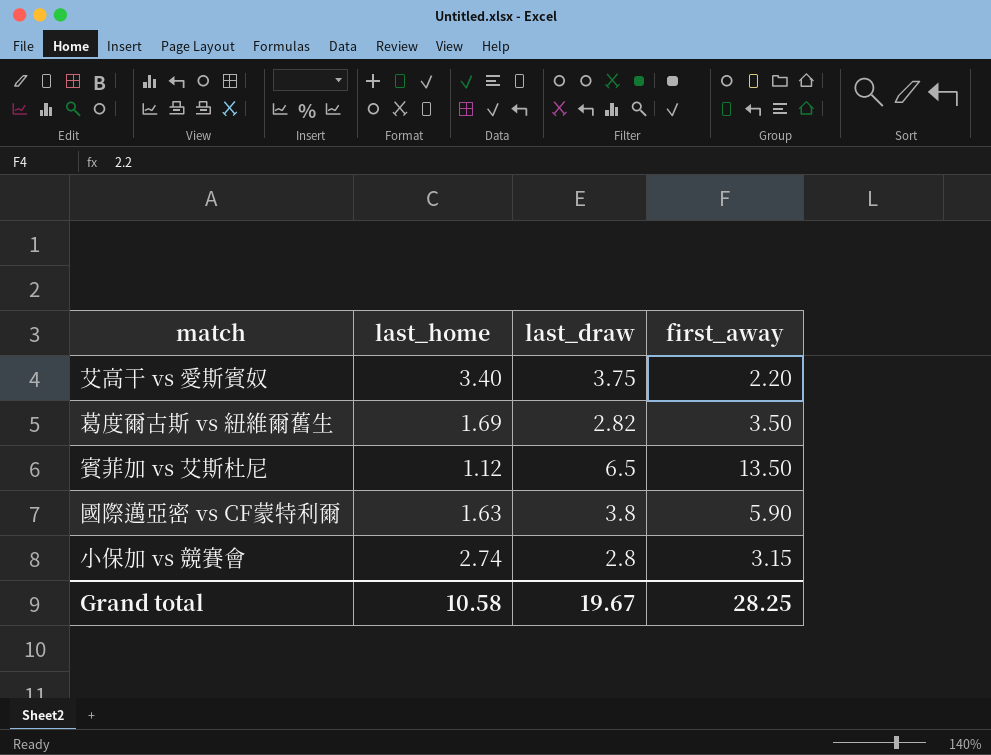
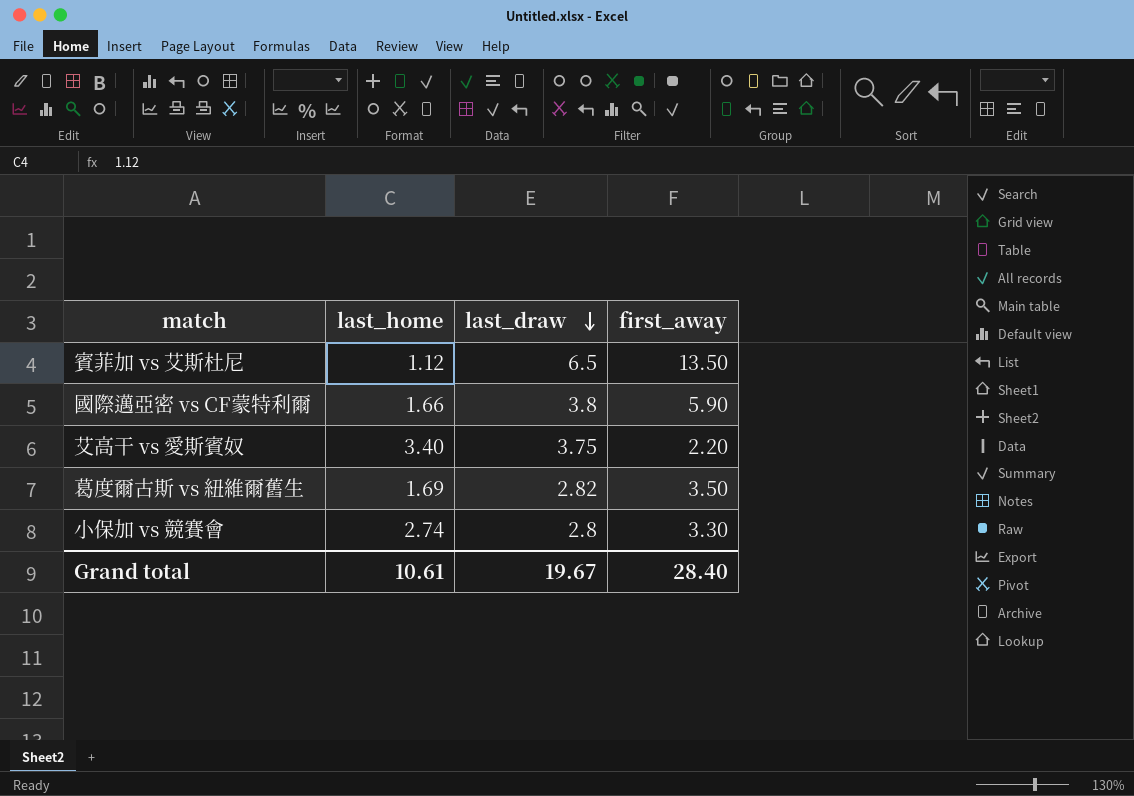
row order: none -> last_draw descending
國際邁亞密 vs CF蒙特利爾 | last_home: 1.63 -> 1.66
小保加 vs 競賽會 | first_away: 3.15 -> 3.30
Grand total | last_home: 10.58 -> 10.61
Grand total | first_away: 28.25 -> 28.40

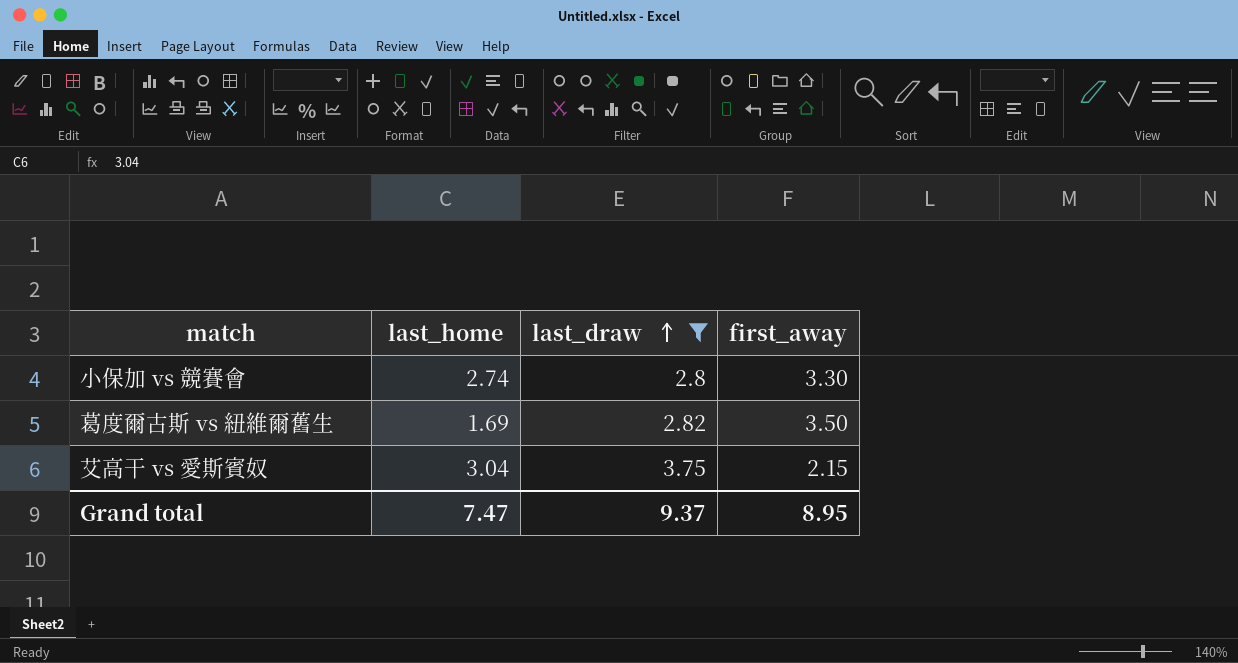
filter: none -> last_draw <= 3.75
row order: last_draw descending -> last_draw ascending
艾高干 vs 愛斯賓奴 | last_home: 3.40 -> 3.04
艾高干 vs 愛斯賓奴 | first_away: 2.20 -> 2.15
Grand total | last_home: 10.61 -> 7.47
Grand total | last_draw: 19.67 -> 9.37
Grand total | first_away: 28.40 -> 8.95

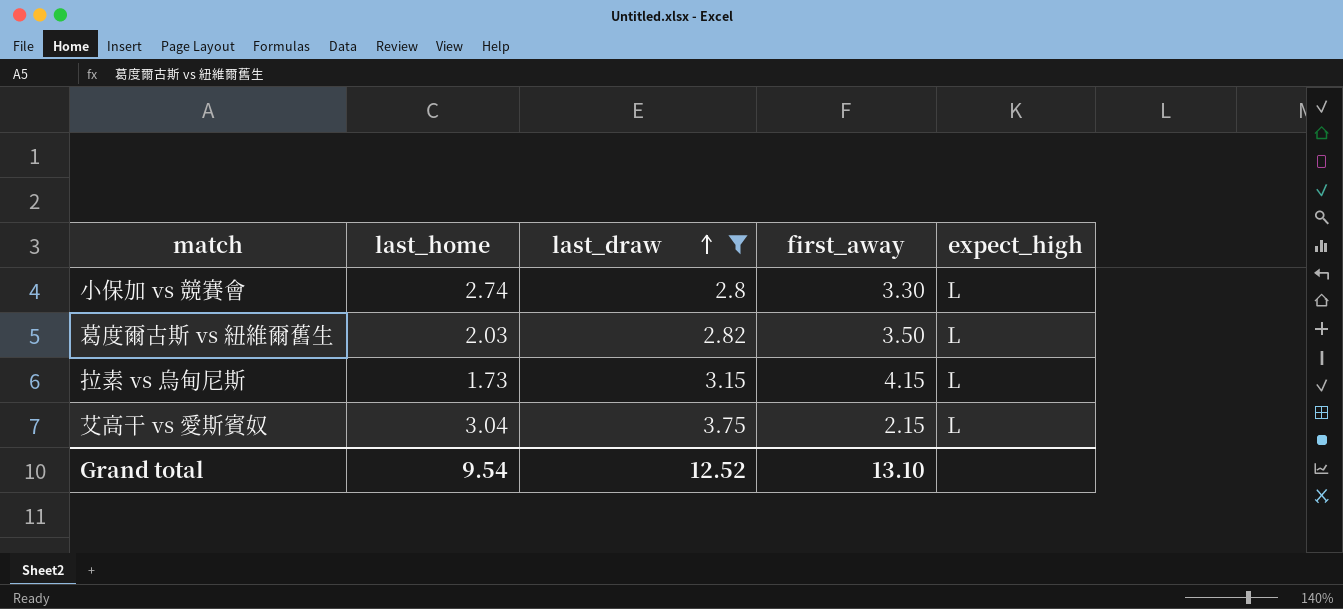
column expect_high | position: none -> 5
葛度爾古斯 vs 紐維爾舊生 | last_home: 1.69 -> 2.03
row 拉素 vs 烏甸尼斯: none -> 1.73 | 3.15 | 4.15 | L
Grand total | last_home: 7.47 -> 9.54
Grand total | last_draw: 9.37 -> 12.52
Grand total | first_away: 8.95 -> 13.10

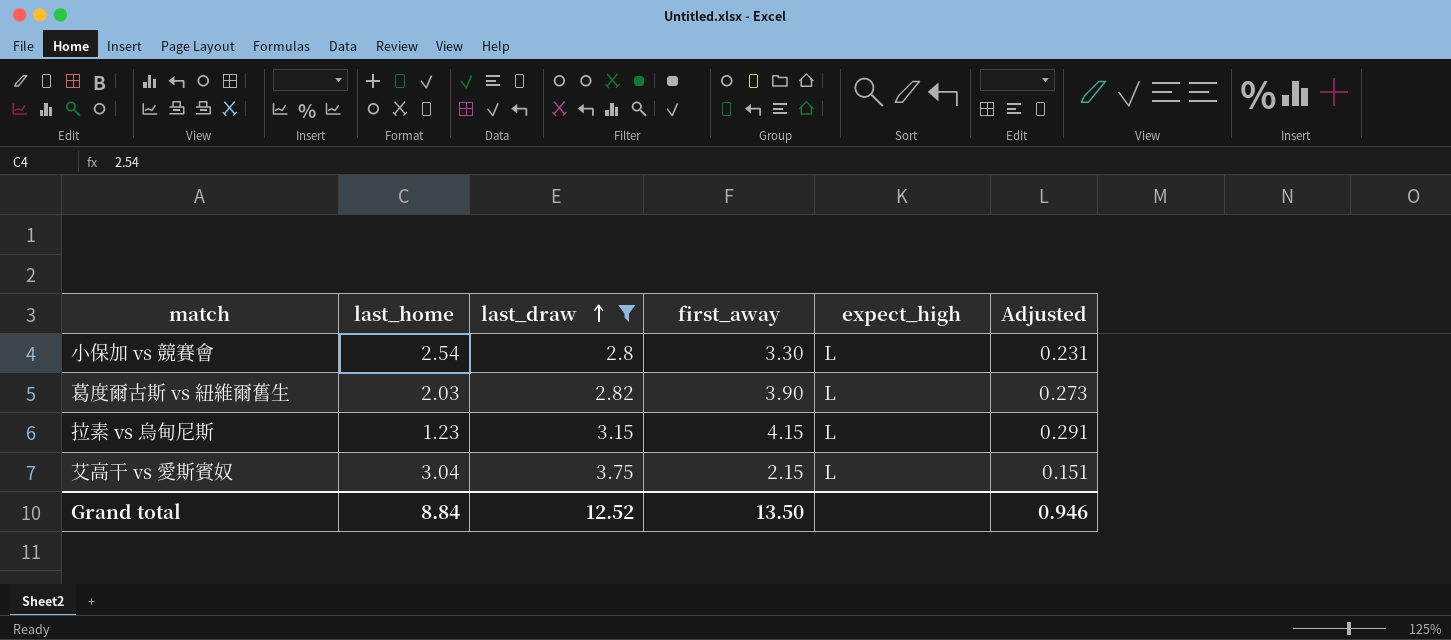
column Adjusted | formula: none -> [first_away] * 0.07
小保加 vs 競賽會 | last_home: 2.74 -> 2.54
葛度爾古斯 vs 紐維爾舊生 | first_away: 3.50 -> 3.90
拉素 vs 烏甸尼斯 | last_home: 1.73 -> 1.23
Grand total | last_home: 9.54 -> 8.84
Grand total | first_away: 13.10 -> 13.50

